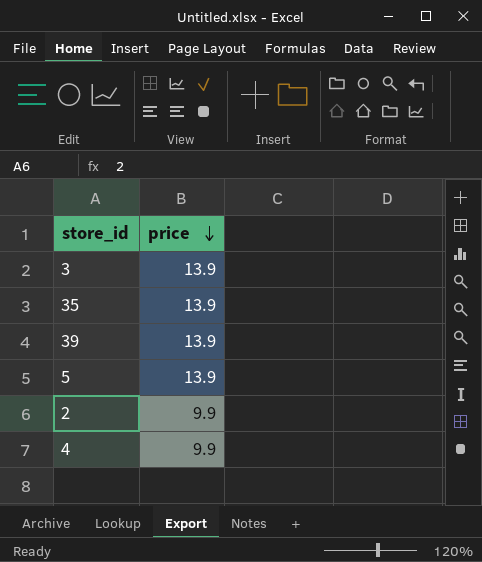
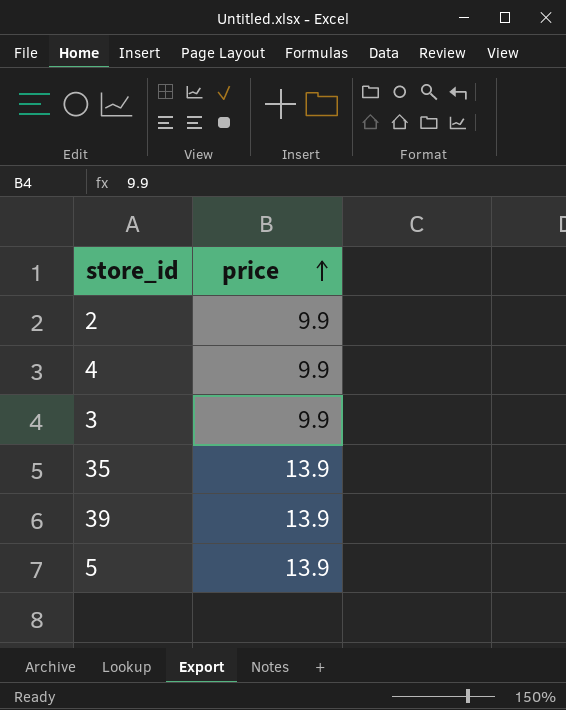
row order: price descending -> price ascending
3 | price: 13.9 -> 9.9

